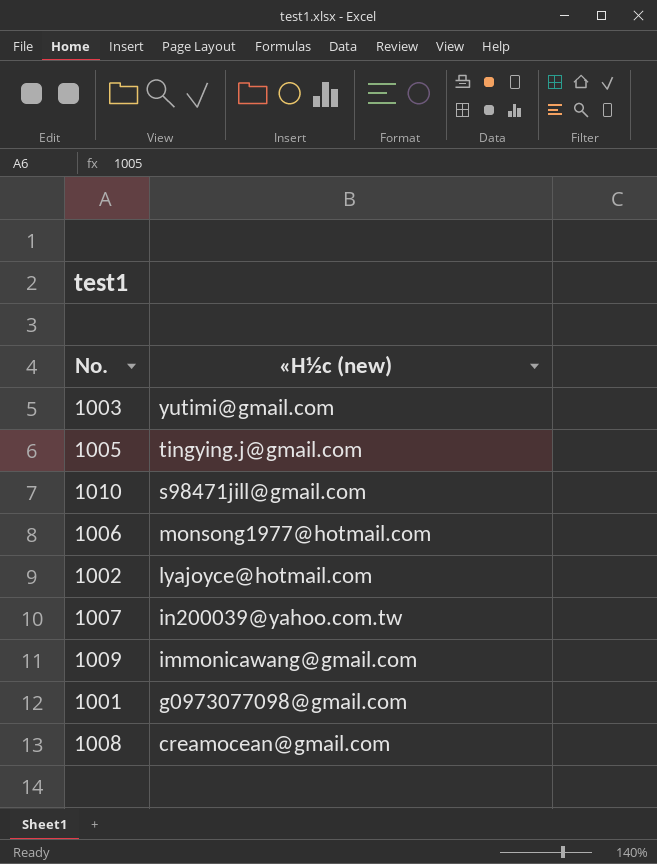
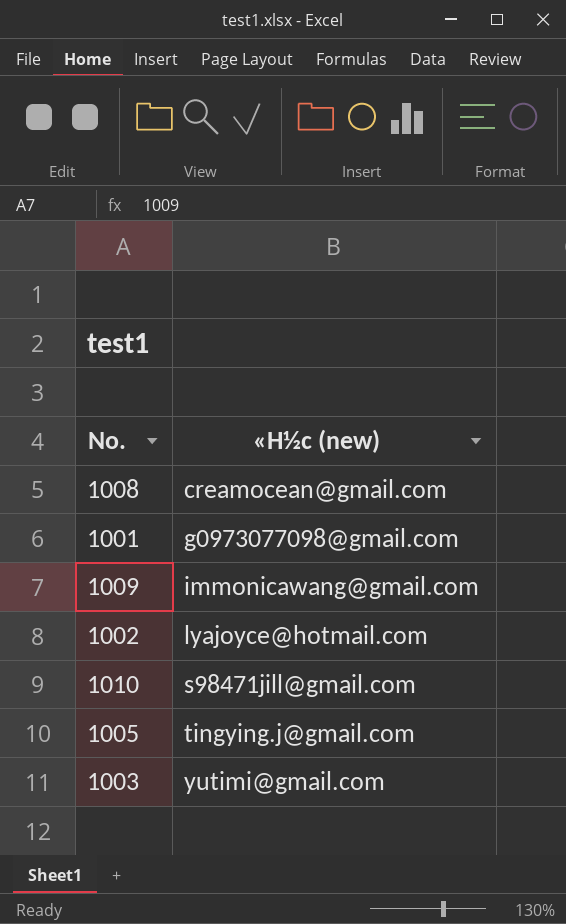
row order: «H½c (new) descending -> «H½c (new) ascending
row 1006: monsong1977@hotmail.com -> none
row 1007: in200039@yahoo.com.tw -> none

